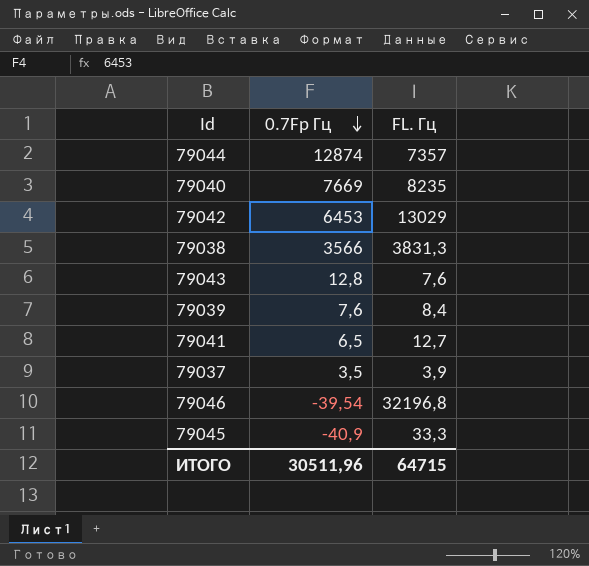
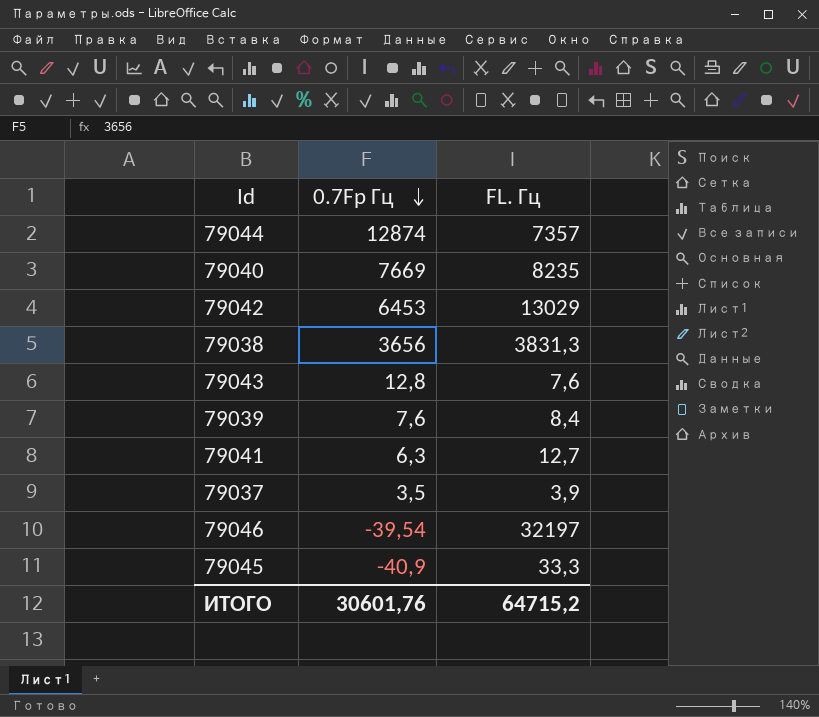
79038 | 0.7Fp Гц: 3566 -> 3656
79041 | 0.7Fp Гц: 6,5 -> 6,3
79046 | FL. Гц: 32196,8 -> 32197
ИТОГО | 0.7Fp Гц: 30511,96 -> 30601,76
ИТОГО | FL. Гц: 64715 -> 64715,2

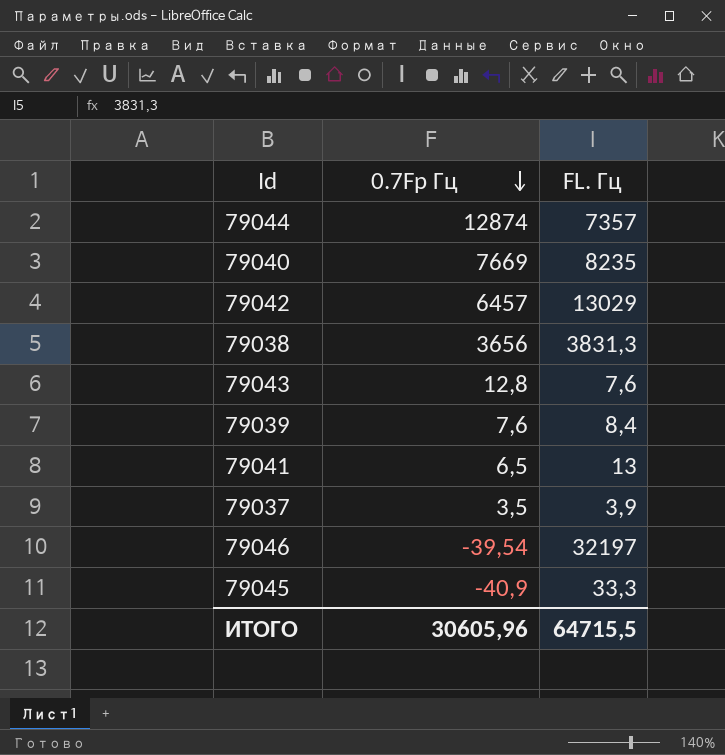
79042 | 0.7Fp Гц: 6453 -> 6457
79041 | 0.7Fp Гц: 6,3 -> 6,5
79041 | FL. Гц: 12,7 -> 13
ИТОГО | 0.7Fp Гц: 30601,76 -> 30605,96
ИТОГО | FL. Гц: 64715,2 -> 64715,5

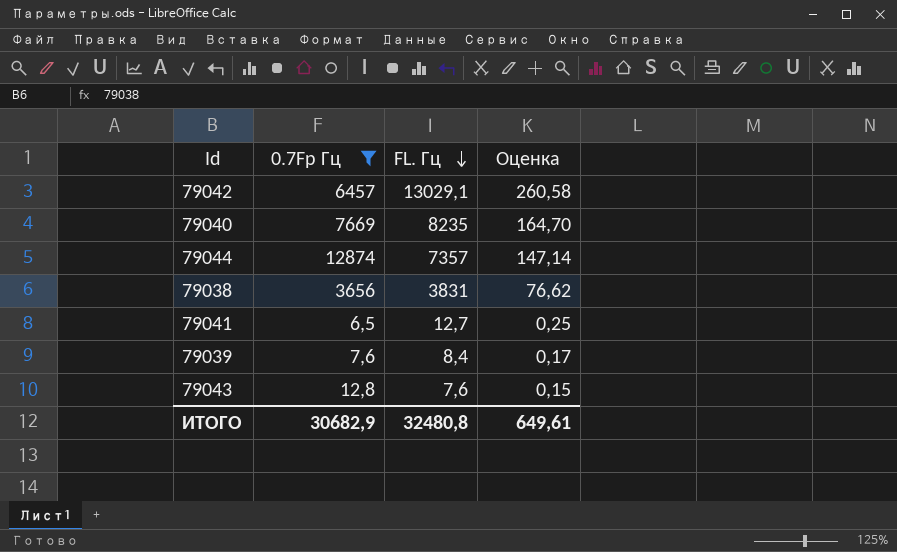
filter: none -> 0.7Fp Гц >= 6,5
row order: 0.7Fp Гц descending -> FL. Гц descending
column Оценка | formula: none -> [FL. Гц] * 0,02
79042 | FL. Гц: 13029 -> 13029,1
79038 | FL. Гц: 3831,3 -> 3831
79041 | FL. Гц: 13 -> 12,7
ИТОГО | 0.7Fp Гц: 30605,96 -> 30682,9
ИТОГО | FL. Гц: 64715,5 -> 32480,8

